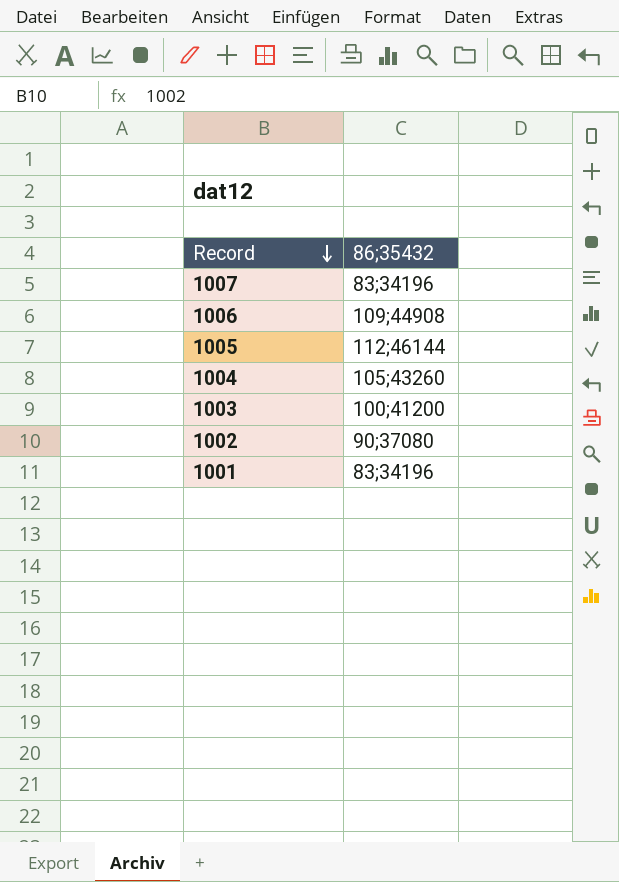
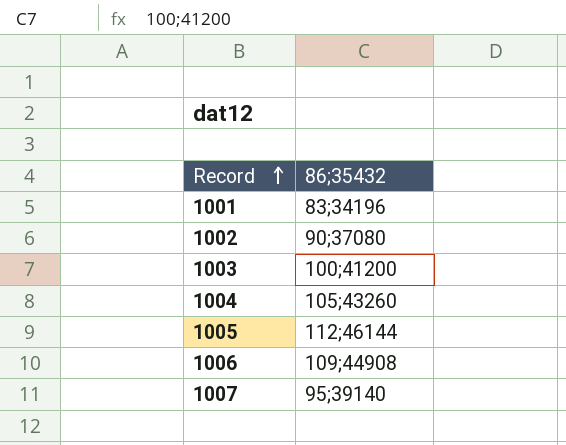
row order: Record descending -> Record ascending
1007 | 86;35432: 83;34196 -> 95;39140

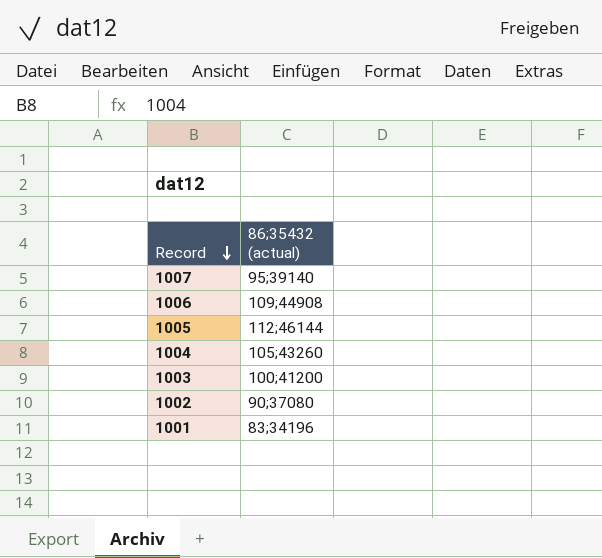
row order: Record ascending -> Record descending
column name: 86;35432 -> 86;35432 (actual)

